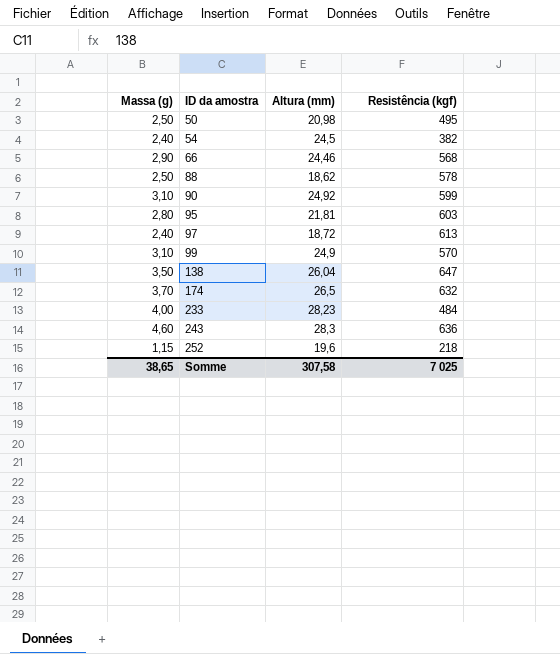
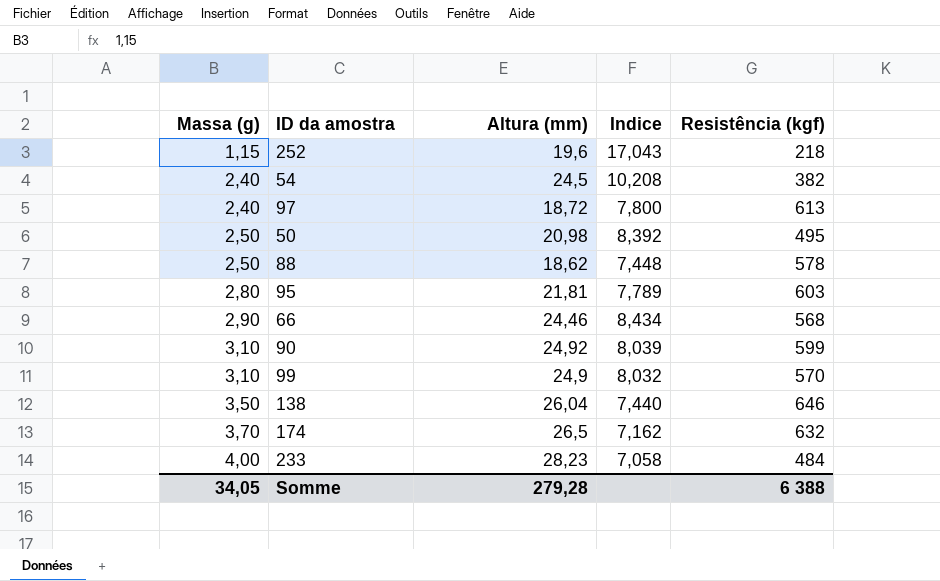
row order: ID da amostra ascending -> Massa (g) ascending
column Indice | formula: none -> [Altura (mm)] / [Massa (g)]
row 243: 4,60 | 28,3 | 636 -> none
138 | Resistência (kgf): 647 -> 646
Somme | Massa (g): 38,65 -> 34,05
Somme | Altura (mm): 307,58 -> 279,28
Somme | Resistência (kgf): 7 025 -> 6 388

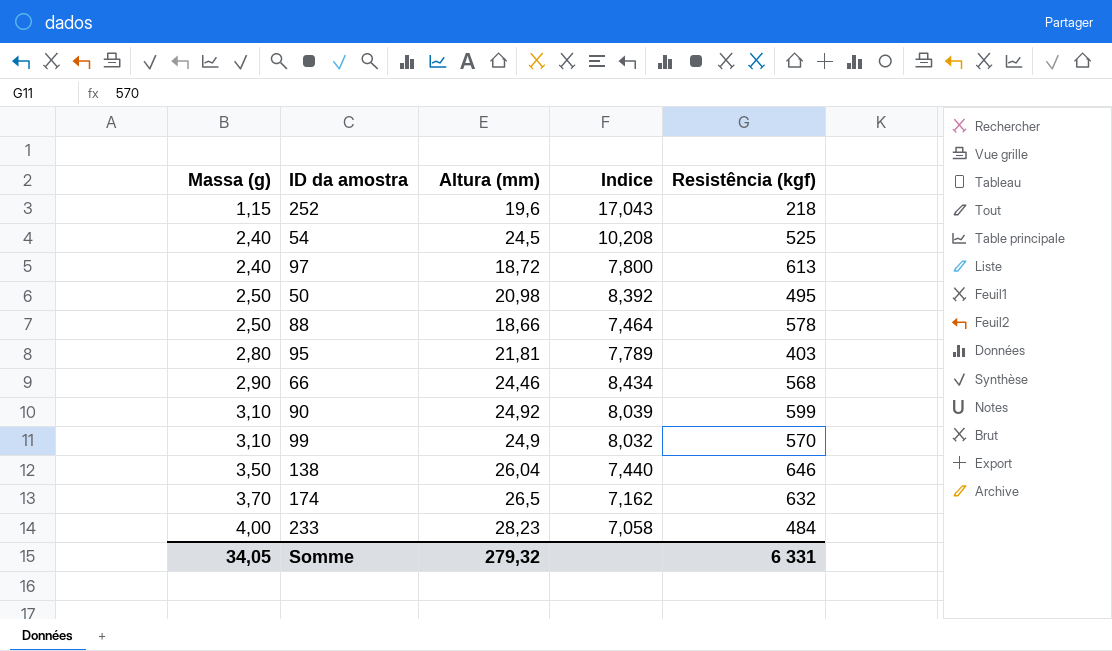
54 | Resistência (kgf): 382 -> 525
88 | Altura (mm): 18,62 -> 18,66
88 | Indice: 7,448 -> 7,464
95 | Resistência (kgf): 603 -> 403
Somme | Altura (mm): 279,28 -> 279,32
Somme | Resistência (kgf): 6 388 -> 6 331

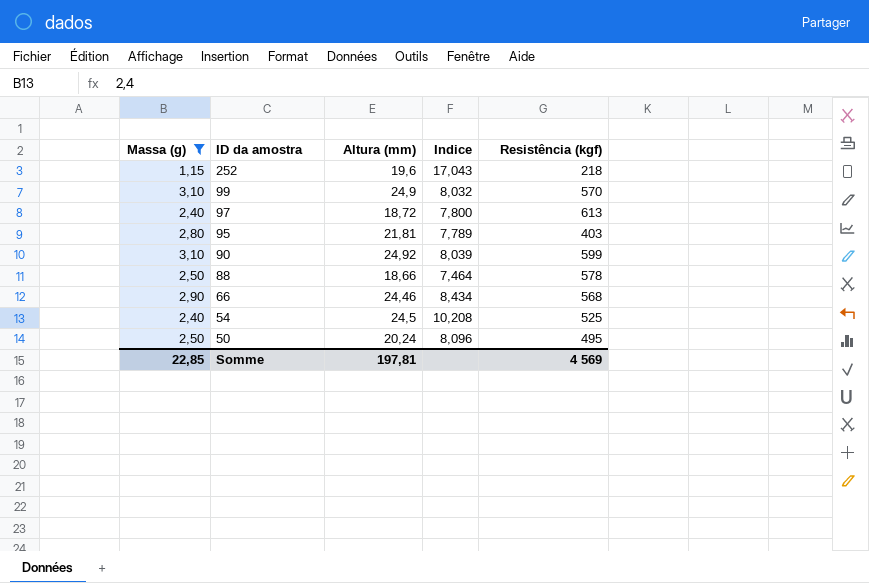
filter: none -> Massa (g) <= 3,10
row order: Massa (g) ascending -> ID da amostra descending
50 | Altura (mm): 20,98 -> 20,24
50 | Indice: 8,392 -> 8,096
Somme | Massa (g): 34,05 -> 22,85
Somme | Altura (mm): 279,32 -> 197,81
Somme | Resistência (kgf): 6 331 -> 4 569

